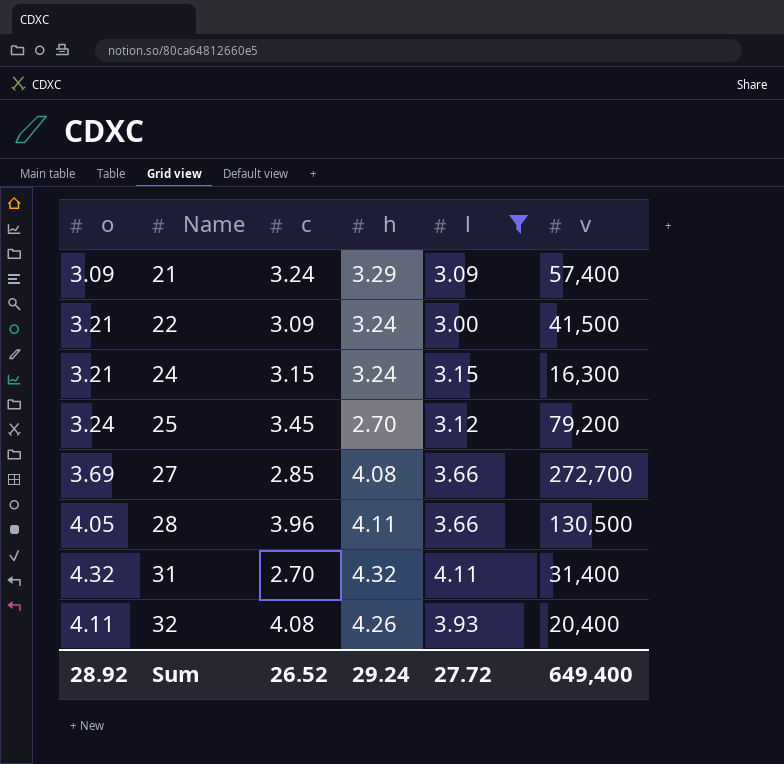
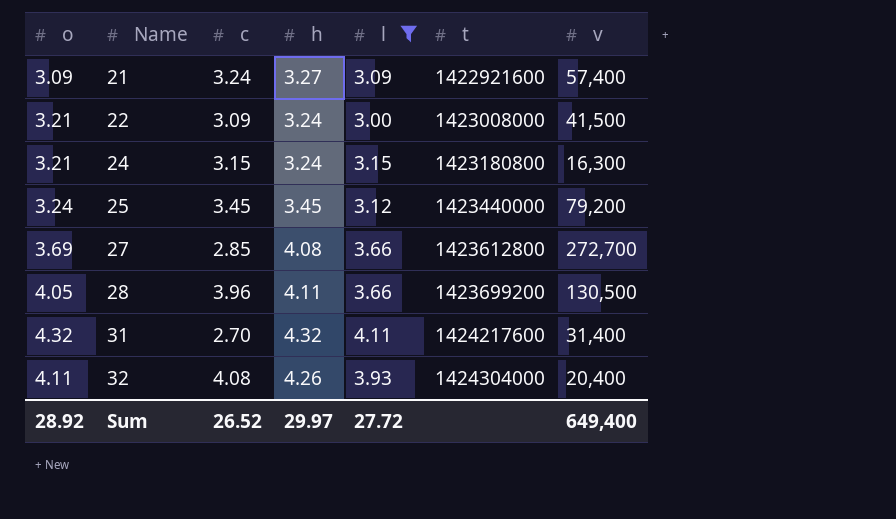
column t | position: none -> 6
21 | h: 3.29 -> 3.27
25 | h: 2.70 -> 3.45
Sum | h: 29.24 -> 29.97

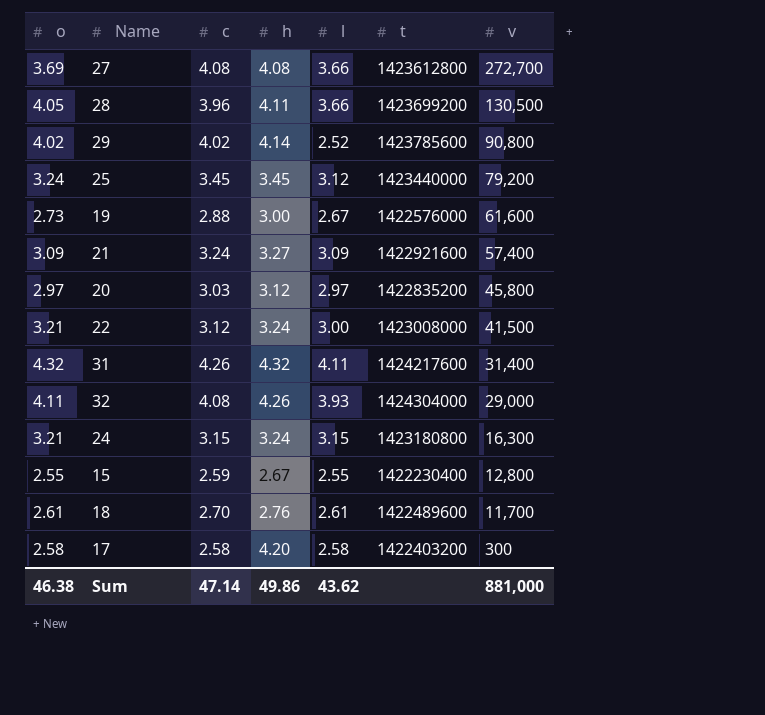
filter: l >= 3.00 -> none
row order: Name ascending -> v descending
27 | c: 2.85 -> 4.08
22 | c: 3.09 -> 3.12
31 | c: 2.70 -> 4.26
32 | v: 20,400 -> 29,000
Sum | o: 28.92 -> 46.38
Sum | c: 26.52 -> 47.14
Sum | h: 29.97 -> 49.86
Sum | l: 27.72 -> 43.62
Sum | v: 649,400 -> 881,000

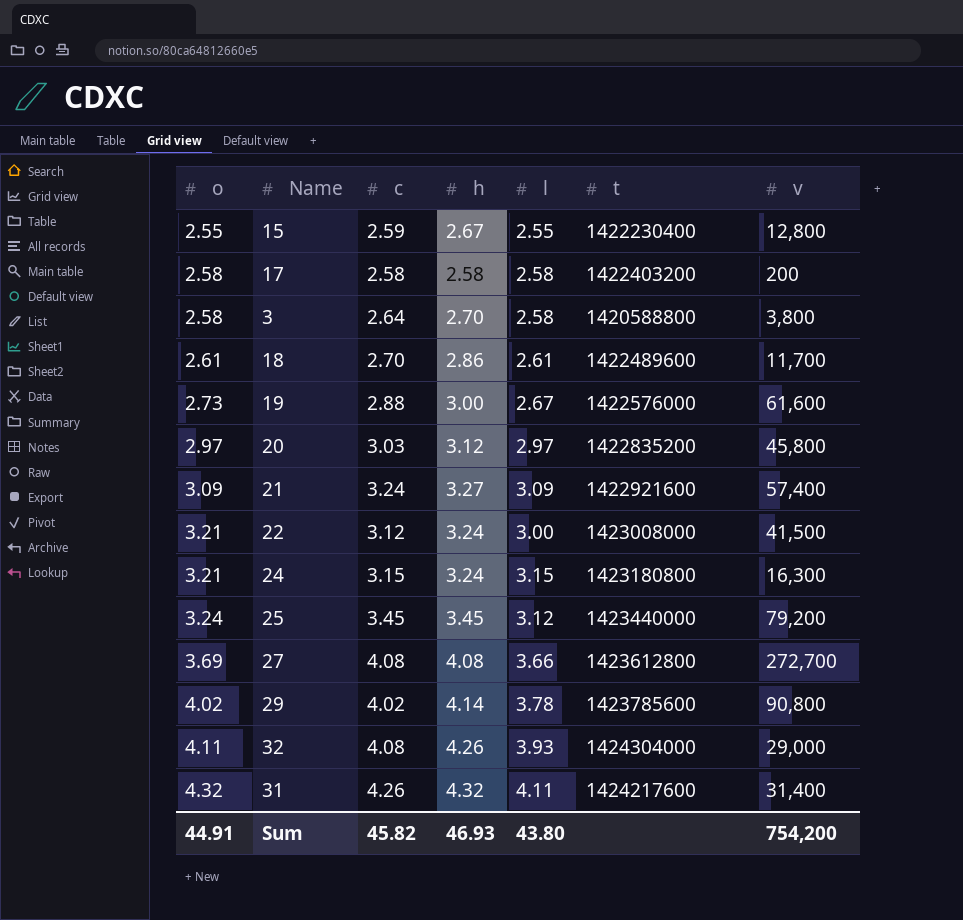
row order: v descending -> o ascending
row 28: 4.05 | 3.96 | 4.11 | 3.66 | 1423699200 | 130,500 -> none
17 | h: 4.20 -> 2.58
17 | v: 300 -> 200
row 3: none -> 2.58 | 2.64 | 2.70 | 2.58 | 1420588800 | 3,800
18 | h: 2.76 -> 2.86
29 | l: 2.52 -> 3.78
Sum | o: 46.38 -> 44.91
Sum | c: 47.14 -> 45.82
Sum | h: 49.86 -> 46.93
Sum | l: 43.62 -> 43.80
Sum | v: 881,000 -> 754,200

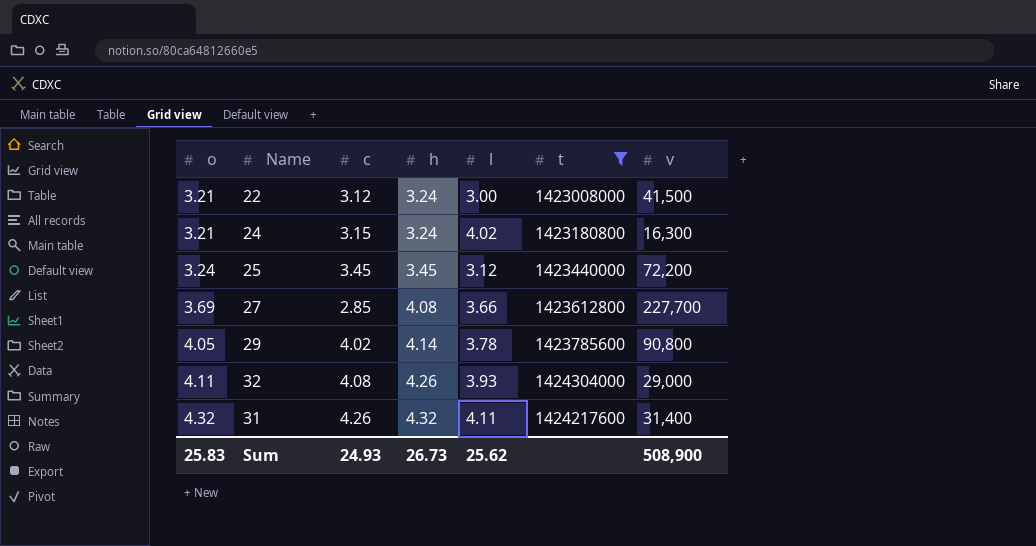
filter: none -> t >= 1423008000
24 | l: 3.15 -> 4.02
25 | v: 79,200 -> 72,200
27 | c: 4.08 -> 2.85
27 | v: 272,700 -> 227,700
29 | o: 4.02 -> 4.05
Sum | o: 44.91 -> 25.83
Sum | c: 45.82 -> 24.93
Sum | h: 46.93 -> 26.73
Sum | l: 43.80 -> 25.62
Sum | v: 754,200 -> 508,900

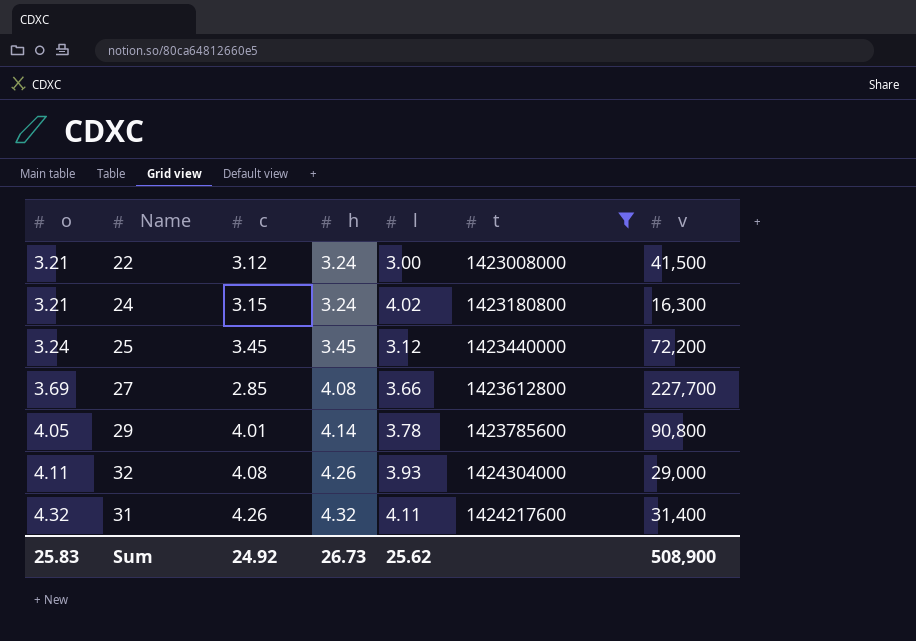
29 | c: 4.02 -> 4.01
Sum | c: 24.93 -> 24.92

